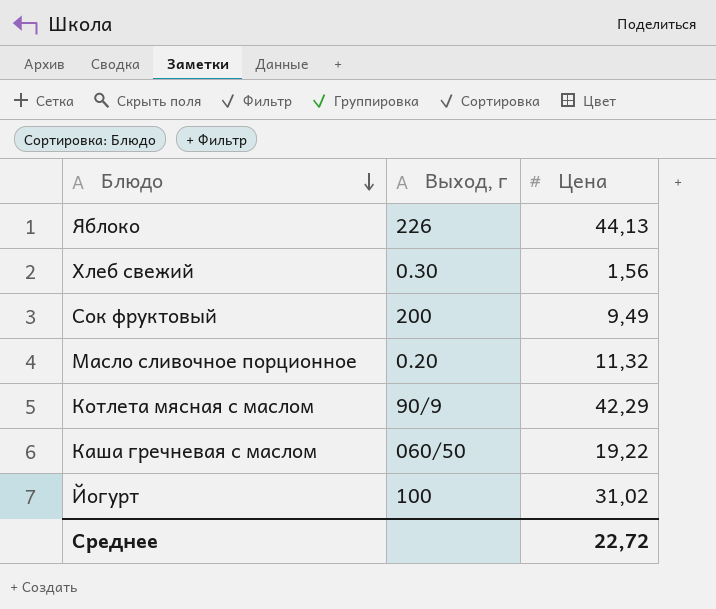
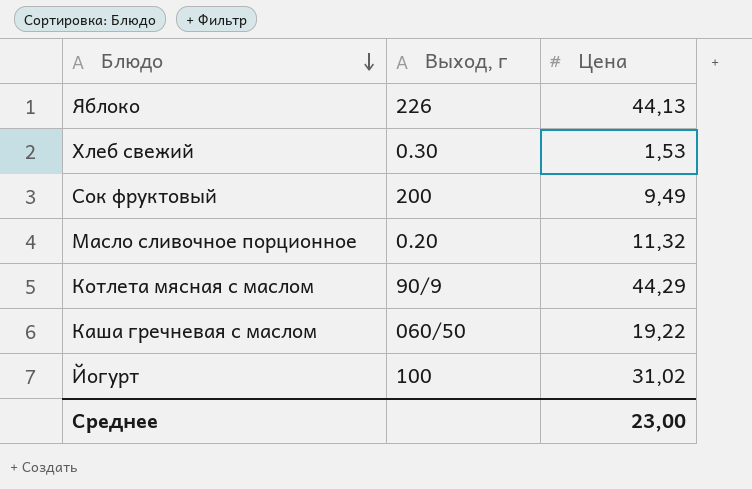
Хлеб свежий | Цена: 1,56 -> 1,53
Котлета мясная с маслом | Цена: 42,29 -> 44,29
Среднее | Цена: 22,72 -> 23,00

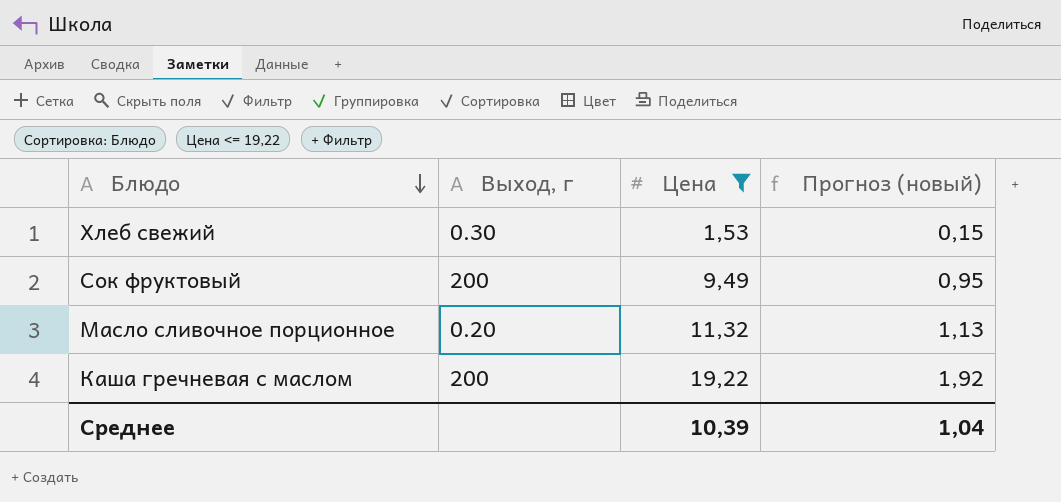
filter: none -> Цена <= 19,22
column Прогноз (новый) | formula: none -> [Цена] * 0,1
Каша гречневая с маслом | Выход, г: 060/50 -> 200
Среднее | Цена: 23,00 -> 10,39

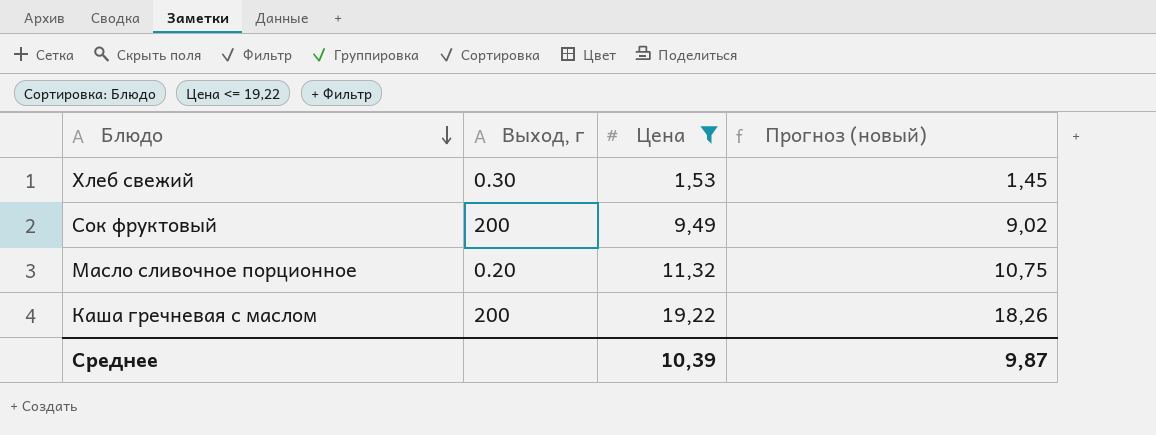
column Прогноз (новый) | formula: [Цена] * 0,1 -> [Цена] * 0,95
Среднее | Прогноз (новый): 1,04 -> 9,87

